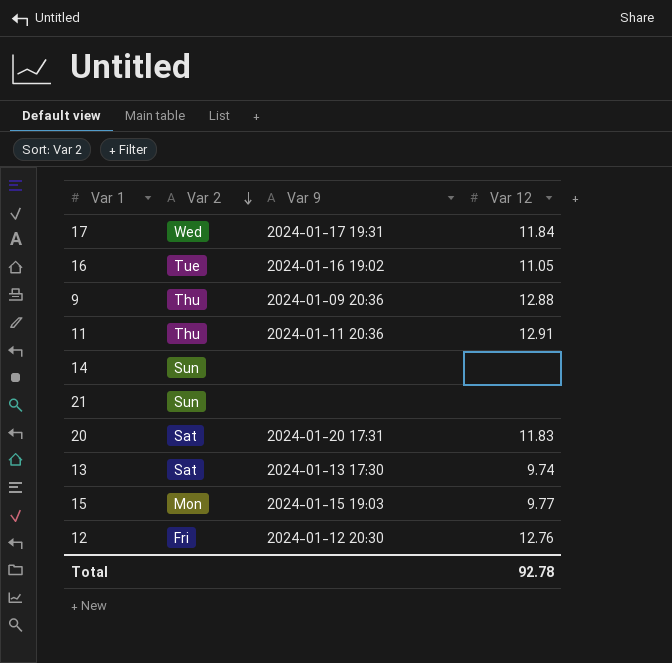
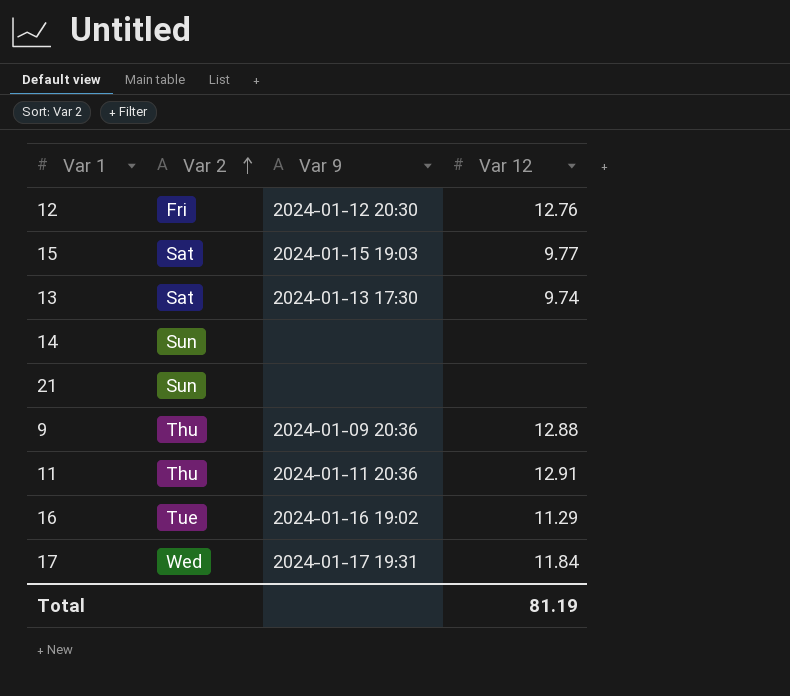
row order: Var 2 descending -> Var 2 ascending
row 20: Sat | 2024-01-20 17:31 | 11.83 -> none
15 | Var 2: Mon -> Sat
16 | Var 12: 11.05 -> 11.29
Total | Var 12: 92.78 -> 81.19

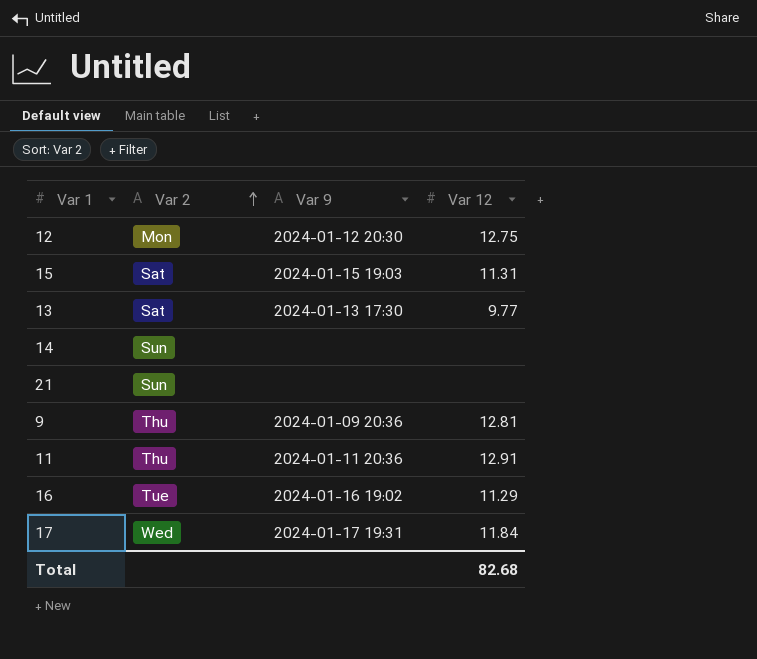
12 | Var 2: Fri -> Mon
12 | Var 12: 12.76 -> 12.75
15 | Var 12: 9.77 -> 11.31
13 | Var 12: 9.74 -> 9.77
9 | Var 12: 12.88 -> 12.81
Total | Var 12: 81.19 -> 82.68

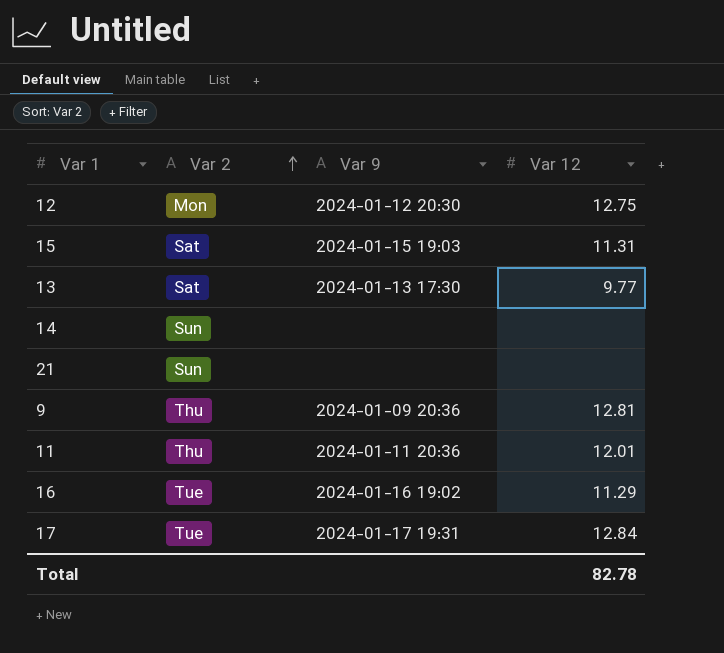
11 | Var 12: 12.91 -> 12.01
17 | Var 2: Wed -> Tue
17 | Var 12: 11.84 -> 12.84
Total | Var 12: 82.68 -> 82.78

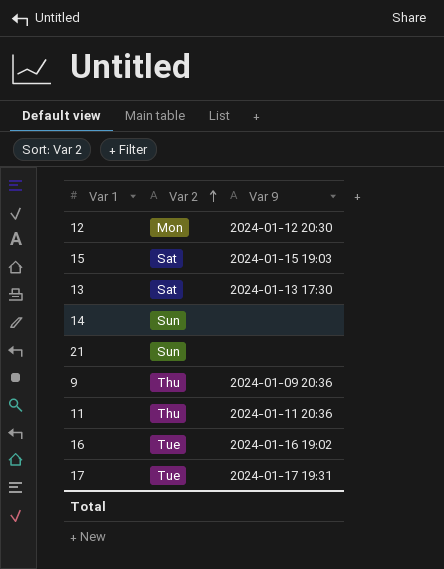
column Var 12 | position: 4 -> none

